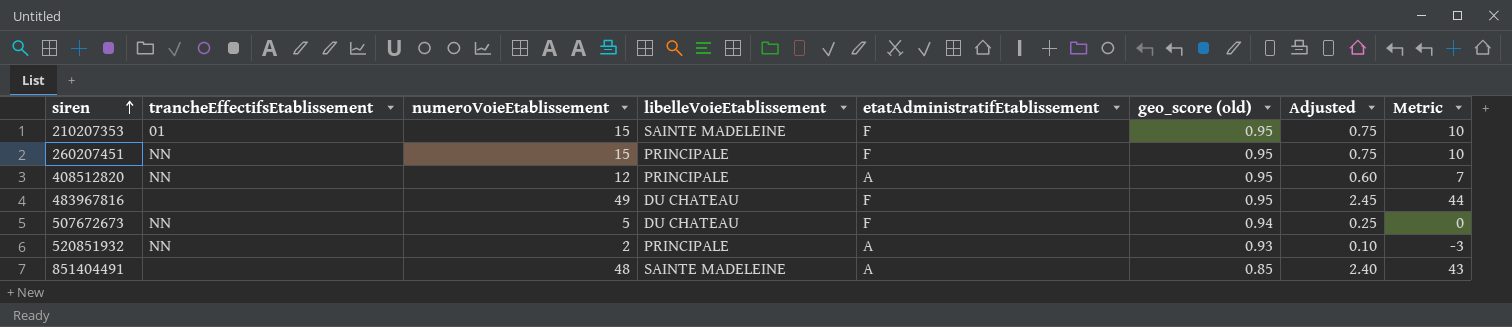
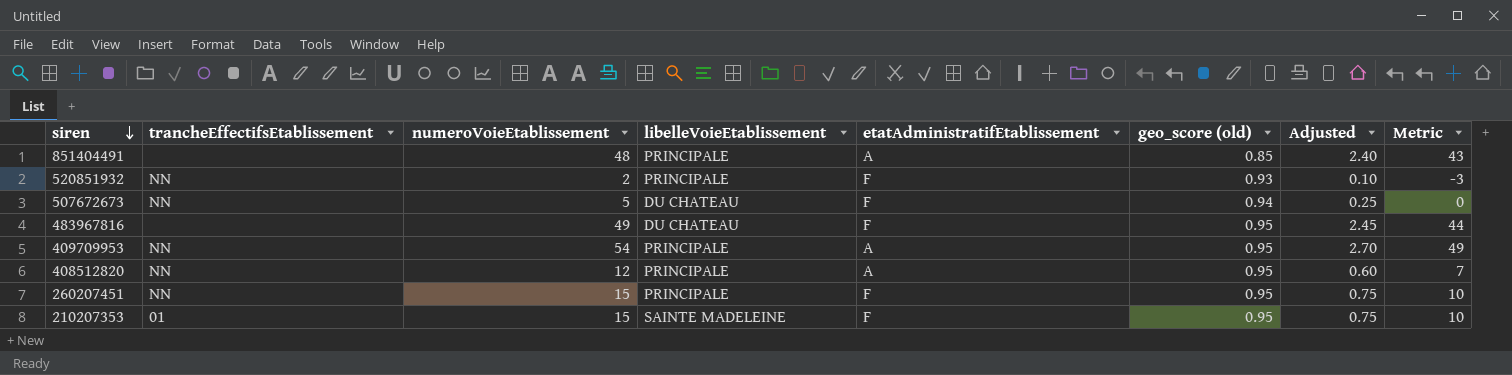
row order: siren ascending -> siren descending
851404491 | libelleVoieEtablissement: SAINTE MADELEINE -> PRINCIPALE
520851932 | etatAdministratifEtablissement: A -> F
row 409709953: none -> NN | 54 | PRINCIPALE | A | 0.95 | 2.70 | 49

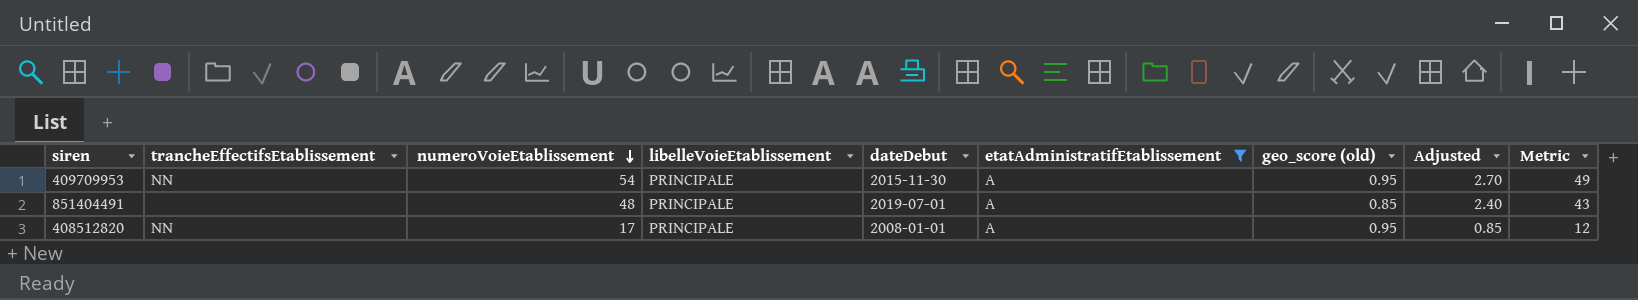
filter: none -> etatAdministratifEtablissement = A
row order: siren descending -> numeroVoieEtablissement descending
column dateDebut | position: none -> 5
408512820 | numeroVoieEtablissement: 12 -> 17
408512820 | Adjusted: 0.60 -> 0.85
408512820 | Metric: 7 -> 12

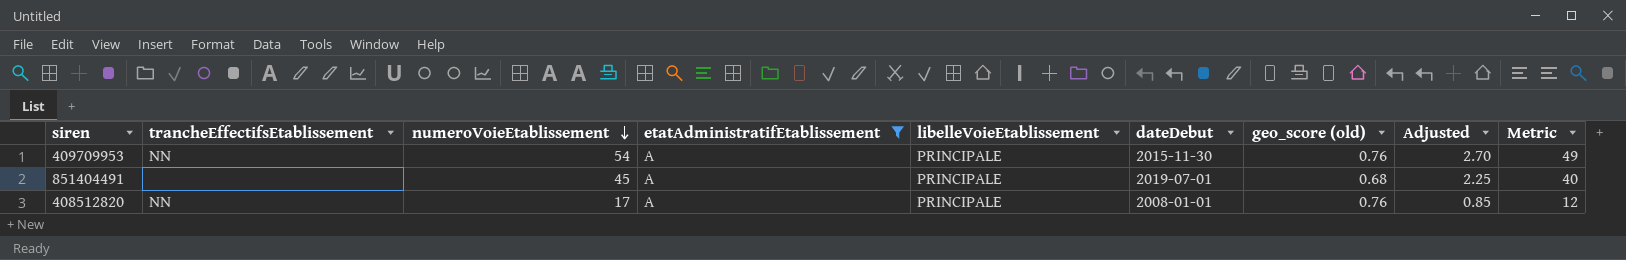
column etatAdministratifEtablissement | position: 6 -> 4
409709953 | geo_score (old): 0.95 -> 0.76
851404491 | numeroVoieEtablissement: 48 -> 45
851404491 | geo_score (old): 0.85 -> 0.68
851404491 | Adjusted: 2.40 -> 2.25
851404491 | Metric: 43 -> 40
408512820 | geo_score (old): 0.95 -> 0.76

